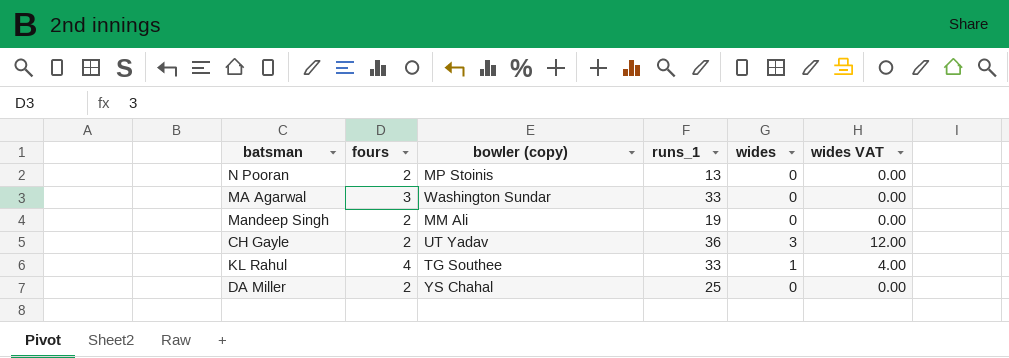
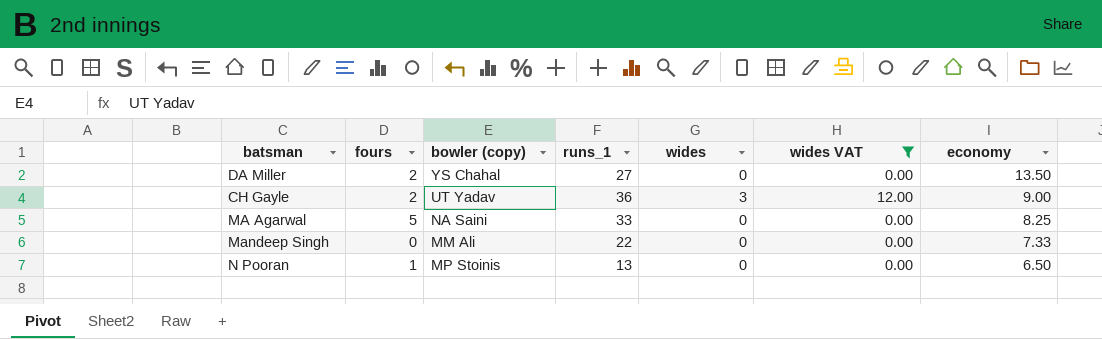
filter: none -> wides VAT != 4.00
row order: none -> economy descending
column economy | position: none -> 7
DA Miller | runs_1: 25 -> 27
MA Agarwal | fours: 3 -> 5
MA Agarwal | bowler (copy): Washington Sundar -> NA Saini
Mandeep Singh | fours: 2 -> 0
Mandeep Singh | runs_1: 19 -> 22
N Pooran | fours: 2 -> 1

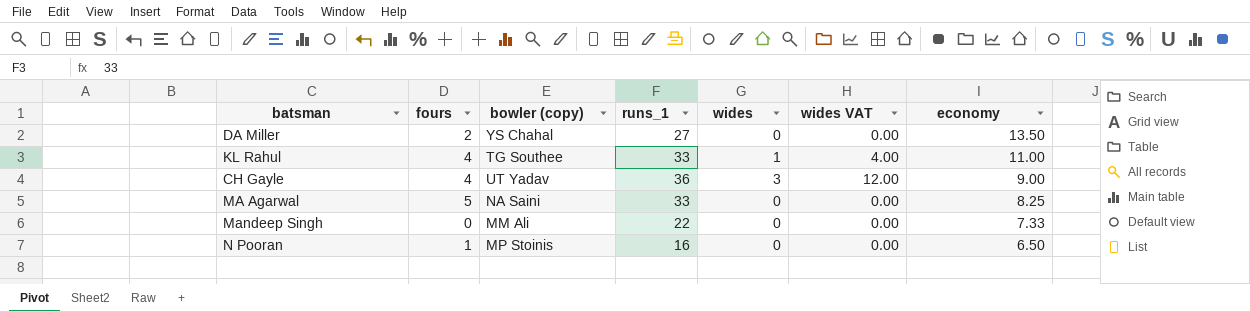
filter: wides VAT != 4.00 -> none
CH Gayle | fours: 2 -> 4
N Pooran | runs_1: 13 -> 16

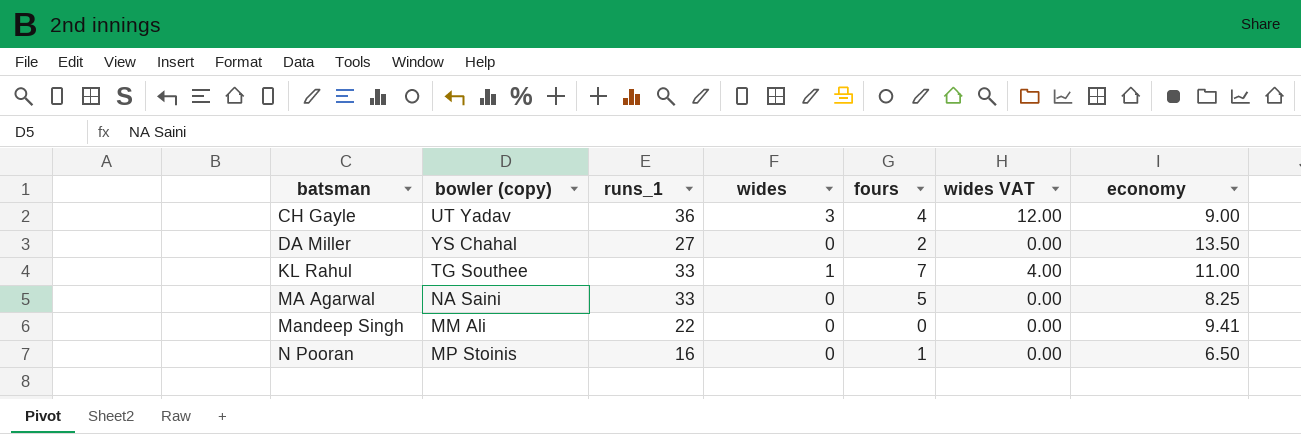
row order: economy descending -> batsman ascending
column fours | position: 2 -> 5
KL Rahul | fours: 4 -> 7
Mandeep Singh | economy: 7.33 -> 9.41

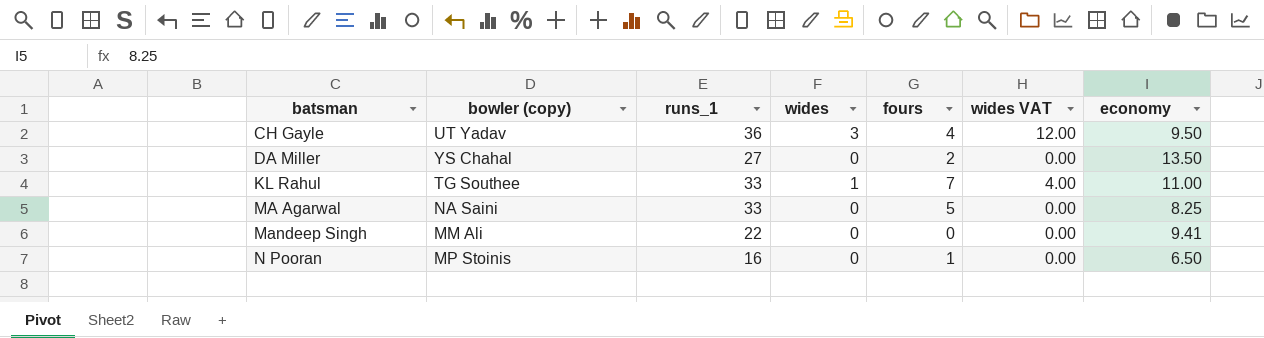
CH Gayle | economy: 9.00 -> 9.50

